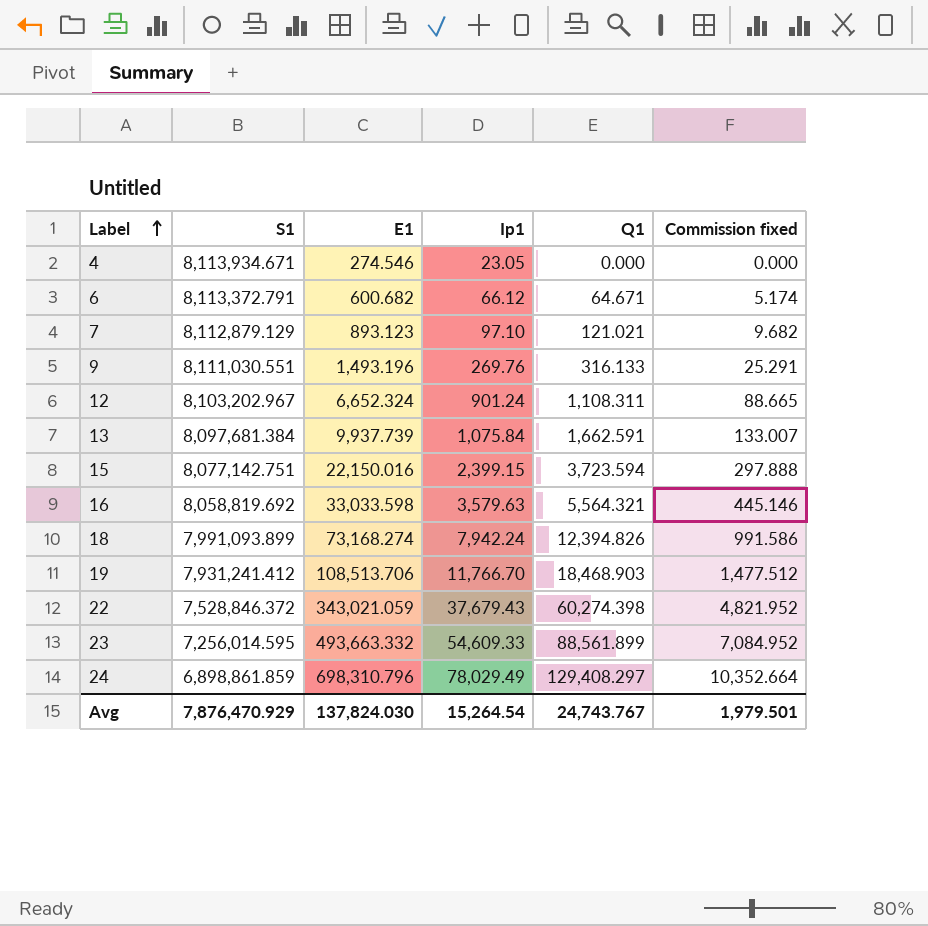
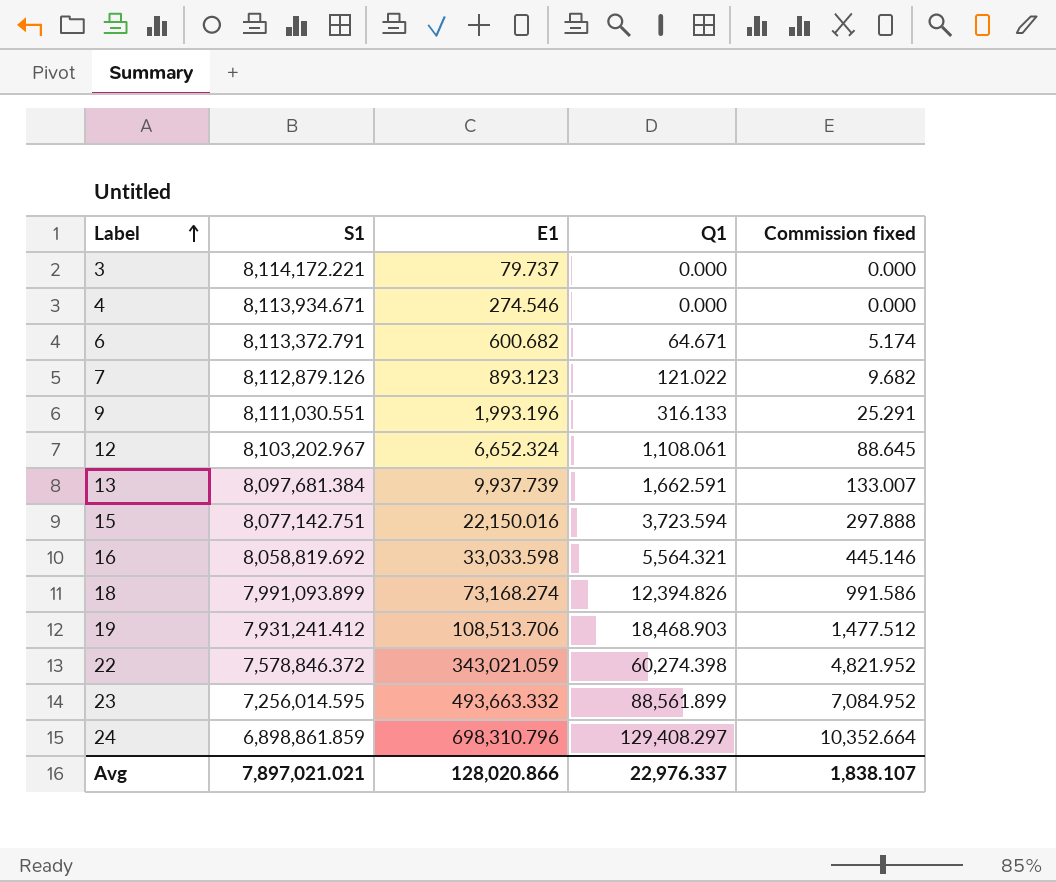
column Ip1 | position: 4 -> none
row 3: none -> 8,114,172.221 | 79.737 | 0.000 | 0.000
7 | S1: 8,112,879.129 -> 8,112,879.126
7 | Q1: 121.021 -> 121.022
9 | E1: 1,493.196 -> 1,993.196
12 | Q1: 1,108.311 -> 1,108.061
12 | Commission fixed: 88.665 -> 88.645
22 | S1: 7,528,846.372 -> 7,578,846.372
Avg | S1: 7,876,470.929 -> 7,897,021.021
Avg | E1: 137,824.030 -> 128,020.866
Avg | Q1: 24,743.767 -> 22,976.337
Avg | Commission fixed: 1,979.501 -> 1,838.107

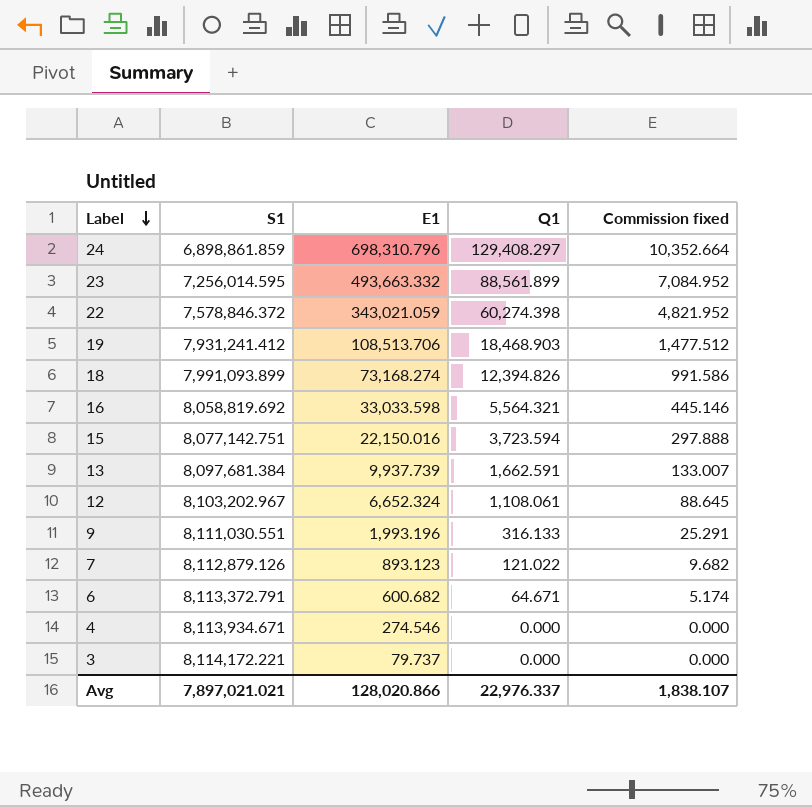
row order: Label ascending -> Label descending

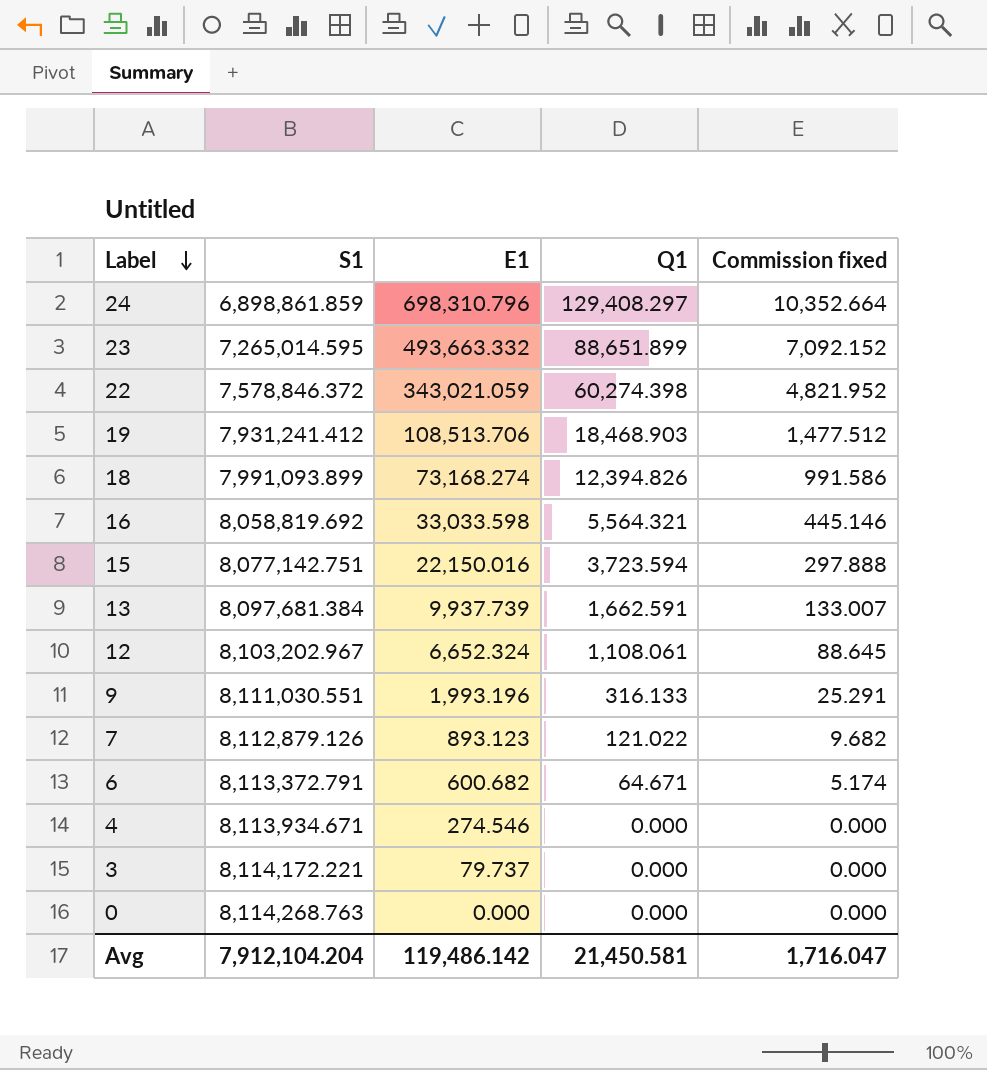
23 | S1: 7,256,014.595 -> 7,265,014.595
23 | Q1: 88,561.899 -> 88,651.899
23 | Commission fixed: 7,084.952 -> 7,092.152
row 0: none -> 8,114,268.763 | 0.000 | 0.000 | 0.000
Avg | S1: 7,897,021.021 -> 7,912,104.204
Avg | E1: 128,020.866 -> 119,486.142
Avg | Q1: 22,976.337 -> 21,450.581
Avg | Commission fixed: 1,838.107 -> 1,716.047

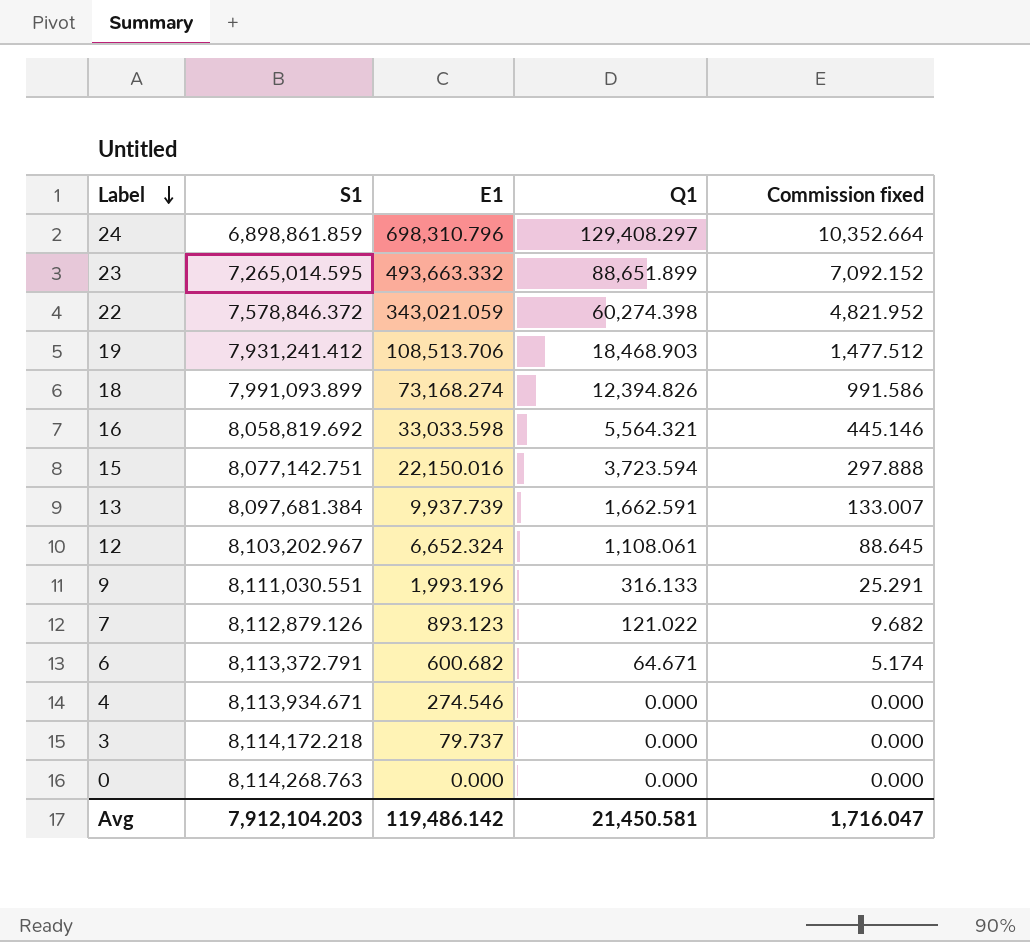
3 | S1: 8,114,172.221 -> 8,114,172.218
Avg | S1: 7,912,104.204 -> 7,912,104.203

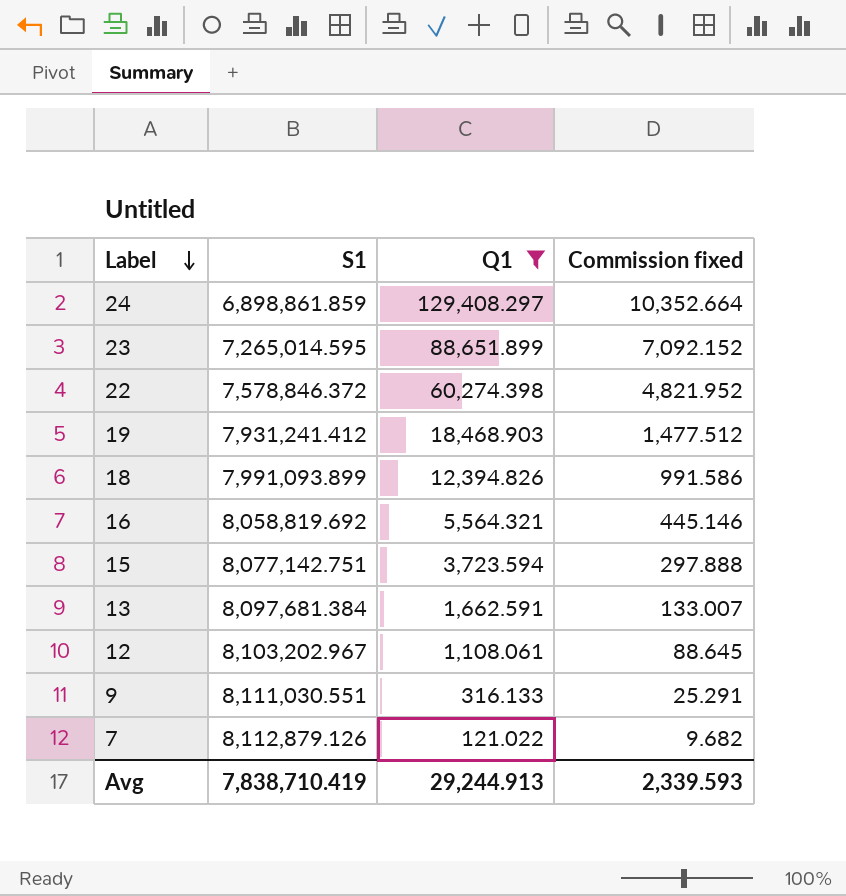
filter: none -> Q1 >= 121.022
column E1 | position: 3 -> none
Avg | S1: 7,912,104.203 -> 7,838,710.419
Avg | Q1: 21,450.581 -> 29,244.913
Avg | Commission fixed: 1,716.047 -> 2,339.593

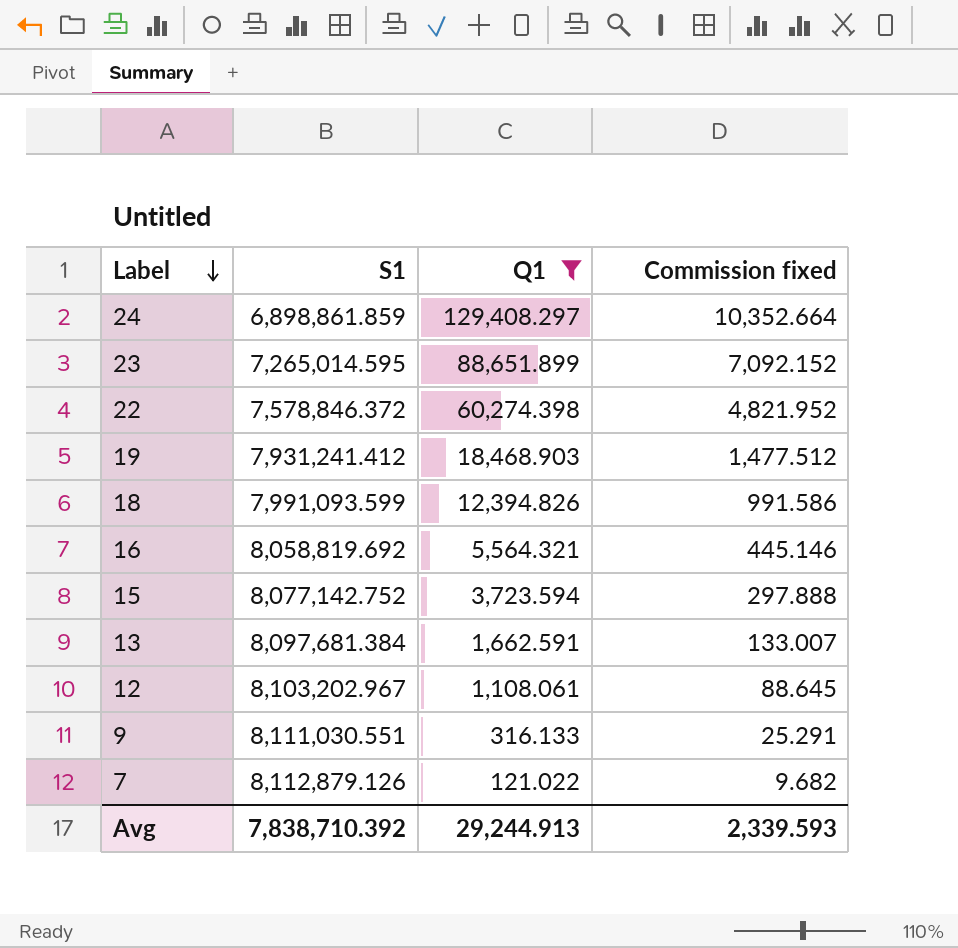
18 | S1: 7,991,093.899 -> 7,991,093.599
15 | S1: 8,077,142.751 -> 8,077,142.752
Avg | S1: 7,838,710.419 -> 7,838,710.392

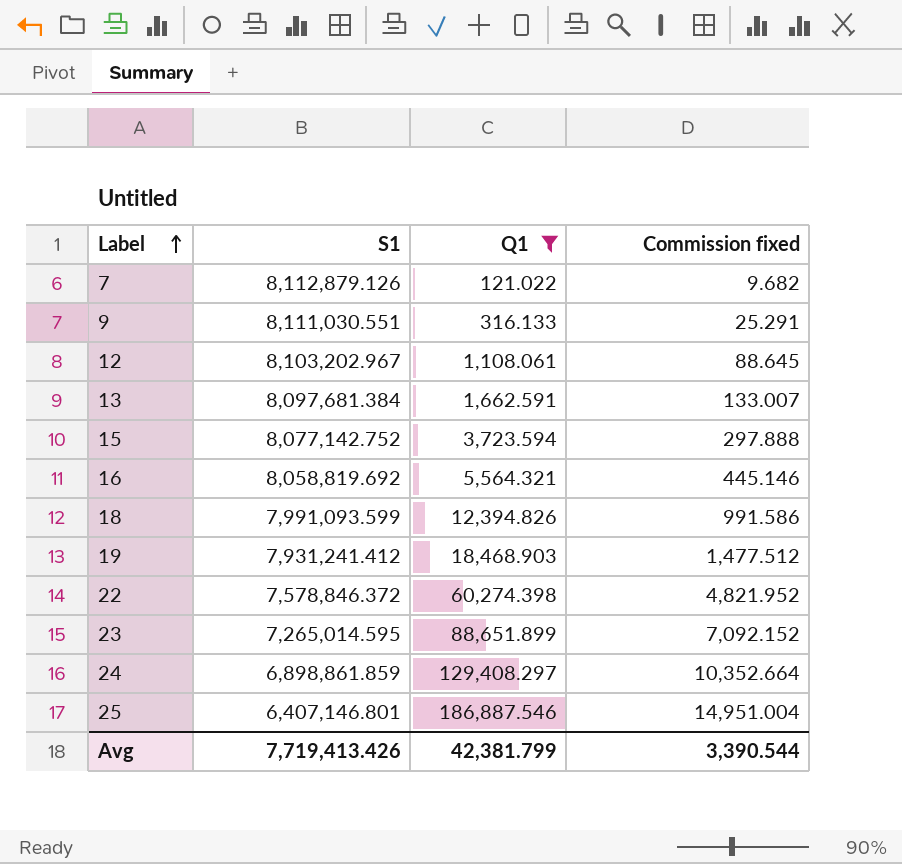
row order: Label descending -> Label ascending
row 25: none -> 6,407,146.801 | 186,887.546 | 14,951.004
Avg | S1: 7,838,710.392 -> 7,719,413.426
Avg | Q1: 29,244.913 -> 42,381.799
Avg | Commission fixed: 2,339.593 -> 3,390.544

